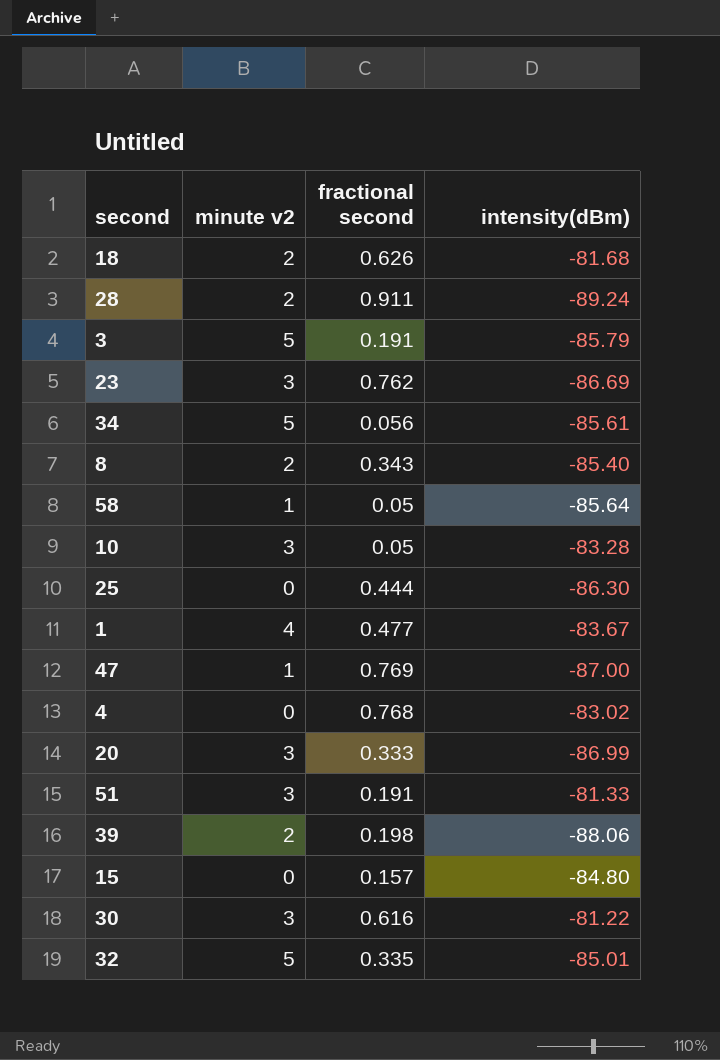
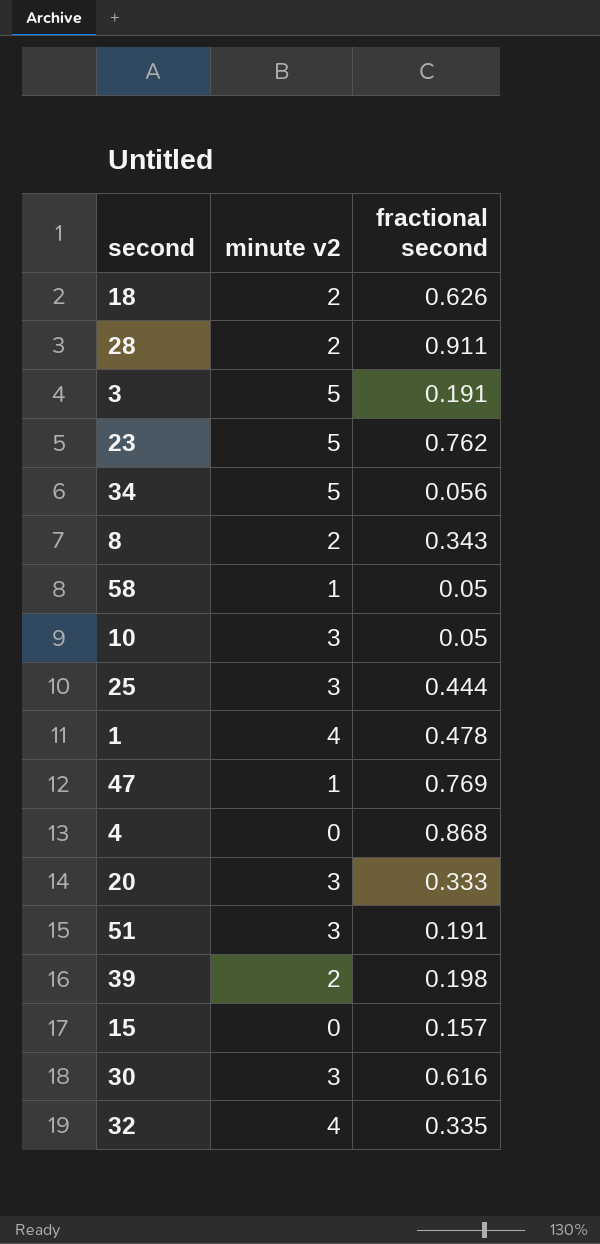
column intensity(dBm) | position: 4 -> none
23 | minute v2: 3 -> 5
25 | minute v2: 0 -> 3
1 | fractional second: 0.477 -> 0.478
4 | fractional second: 0.768 -> 0.868
32 | minute v2: 5 -> 4

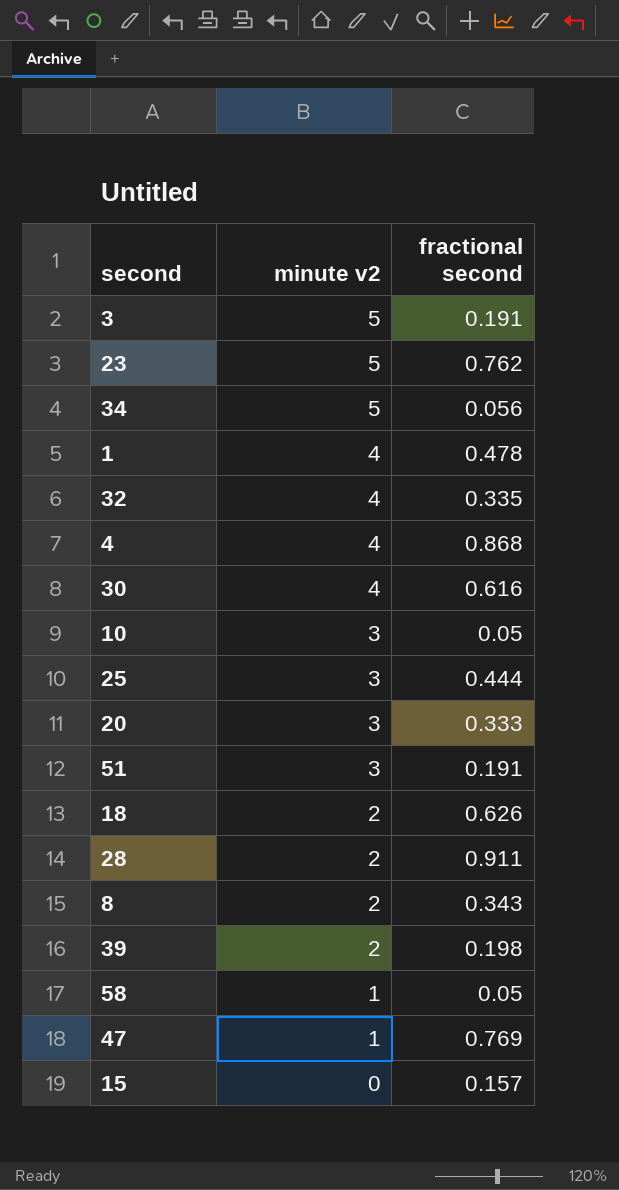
row order: none -> minute v2 descending
4 | minute v2: 0 -> 4
30 | minute v2: 3 -> 4

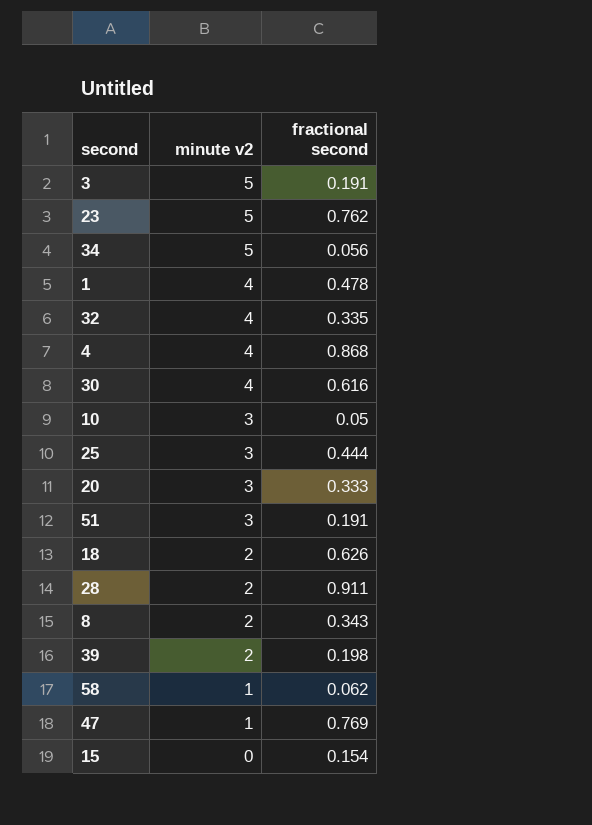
58 | fractional second: 0.05 -> 0.062
15 | fractional second: 0.157 -> 0.154

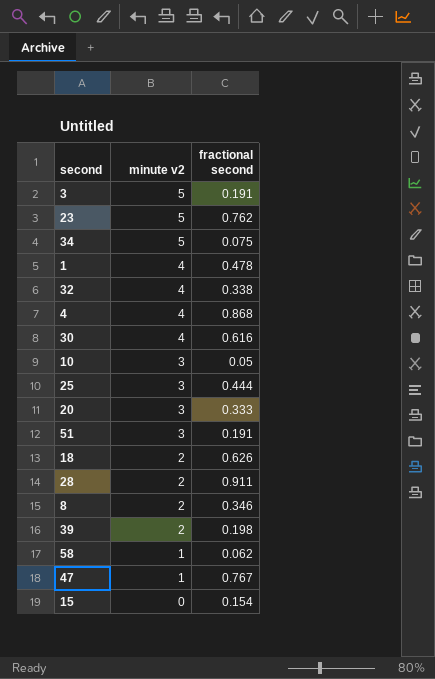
34 | fractional second: 0.056 -> 0.075
32 | fractional second: 0.335 -> 0.338
8 | fractional second: 0.343 -> 0.346
47 | fractional second: 0.769 -> 0.767

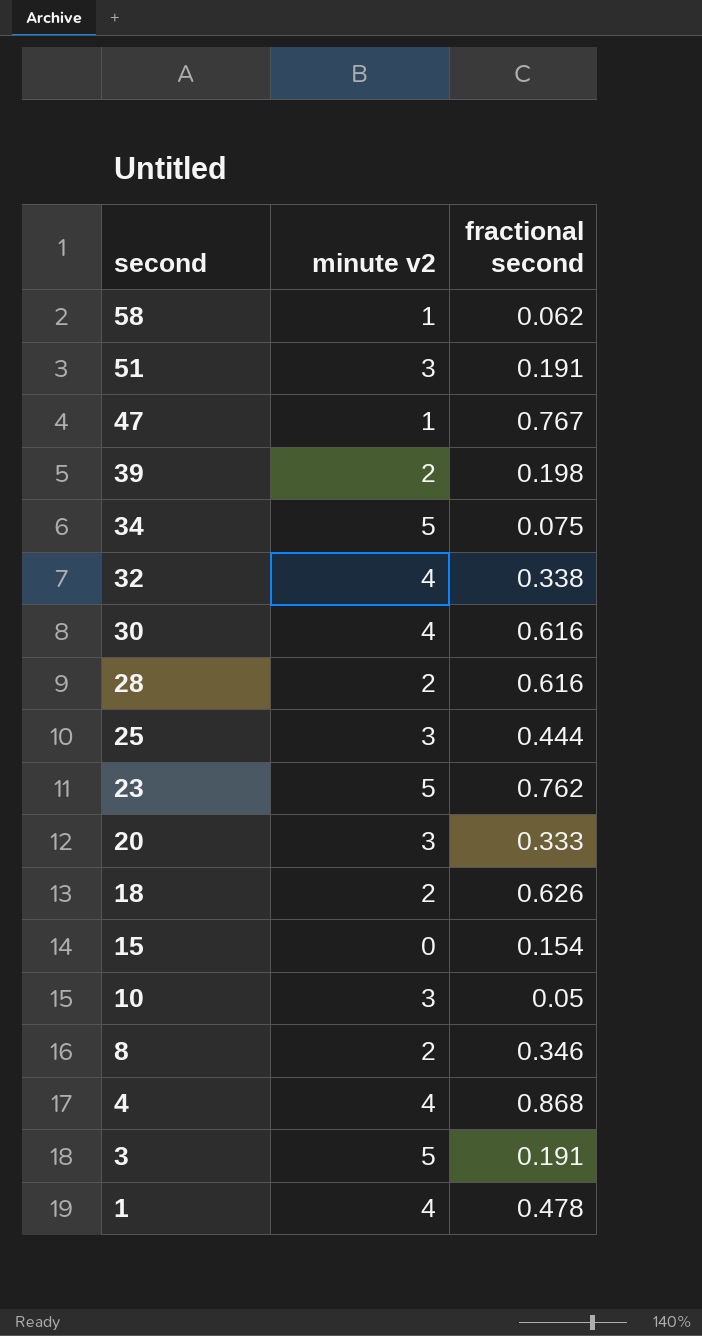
row order: minute v2 descending -> second descending
28 | fractional second: 0.911 -> 0.616

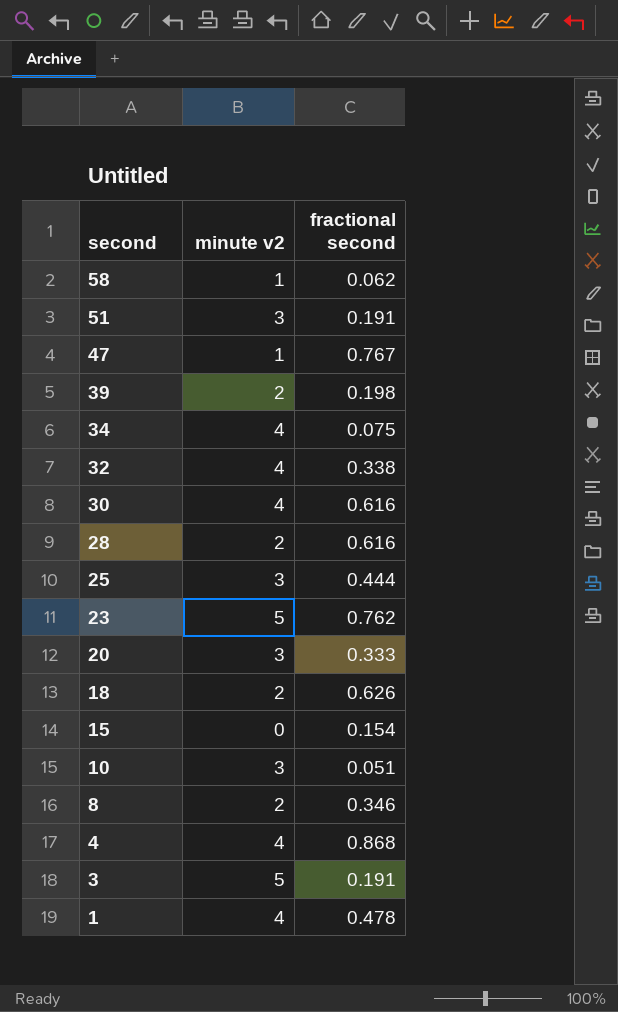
34 | minute v2: 5 -> 4
10 | fractional second: 0.05 -> 0.051

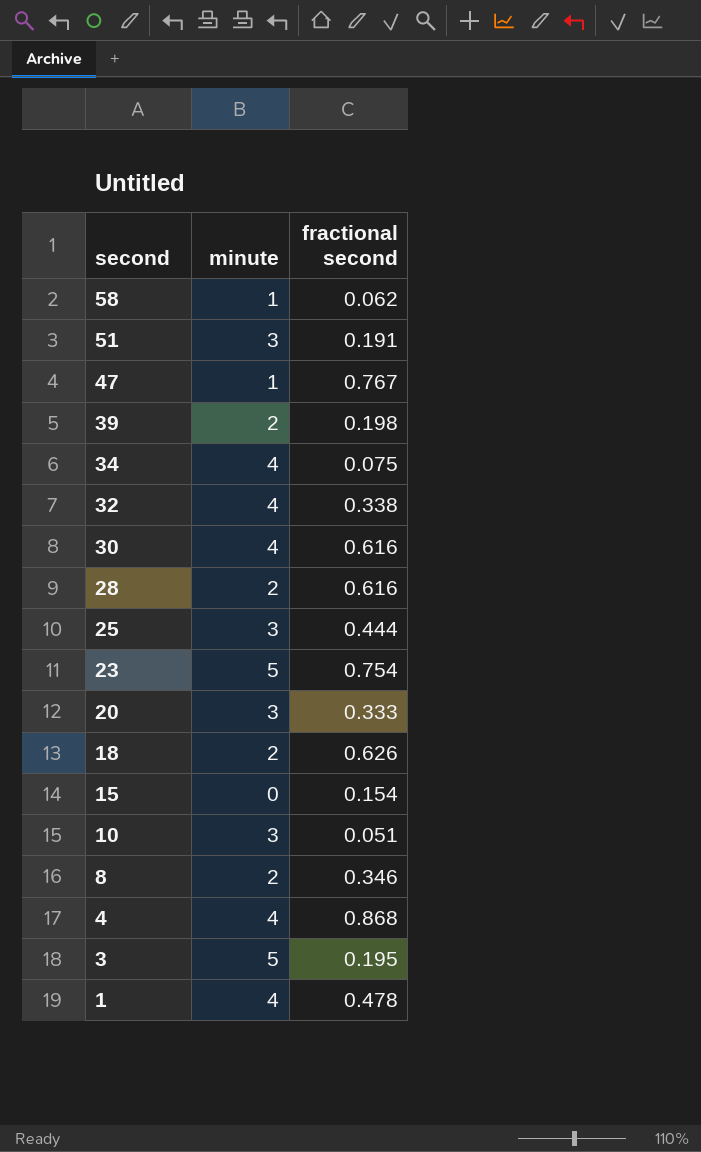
column name: minute v2 -> minute
23 | fractional second: 0.762 -> 0.754
3 | fractional second: 0.191 -> 0.195

